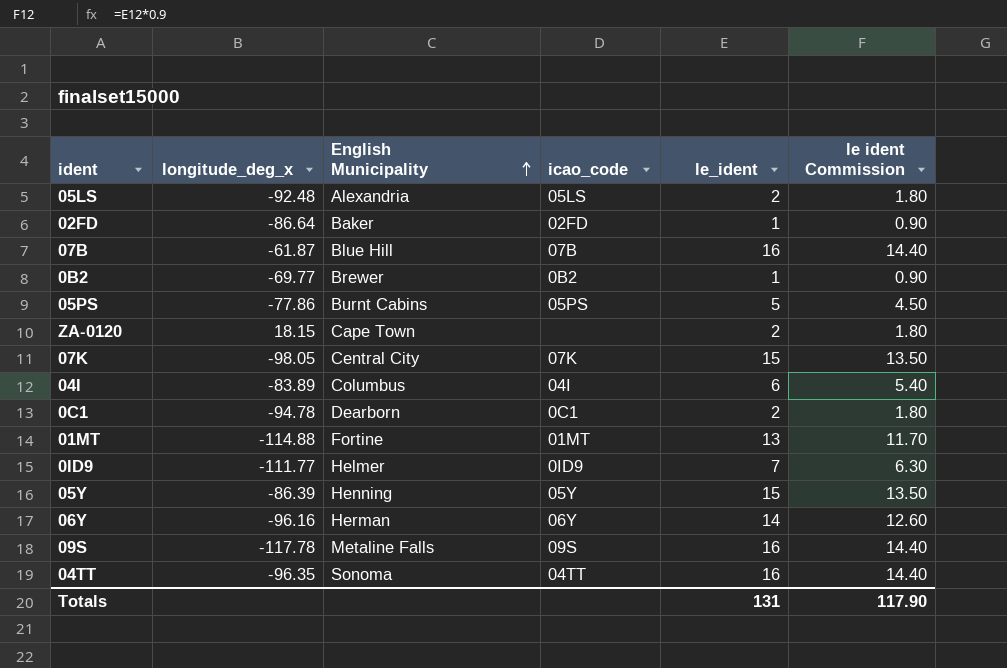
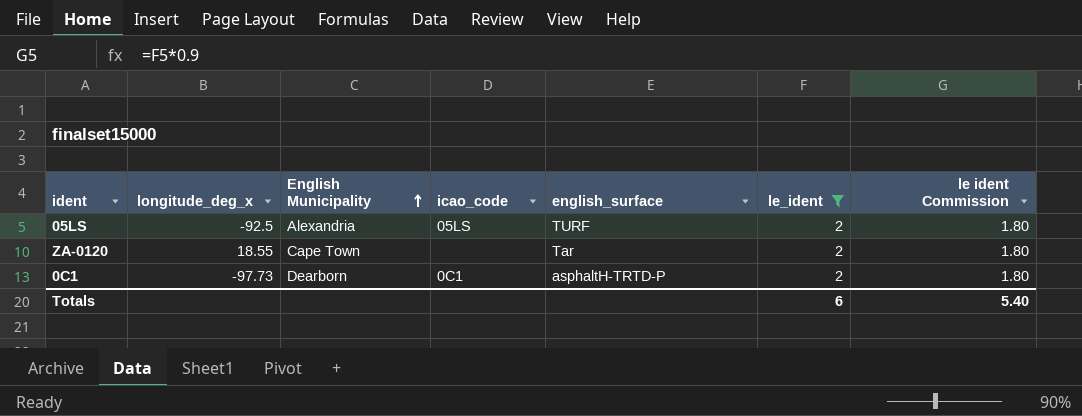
filter: none -> le_ident = 2
column english_surface | position: none -> 5
05LS | longitude_deg_x: -92.48 -> -92.5
ZA-0120 | longitude_deg_x: 18.15 -> 18.55
0C1 | longitude_deg_x: -94.78 -> -97.73
Totals | le_ident: 131 -> 6
Totals | le ident Commission: 117.90 -> 5.40

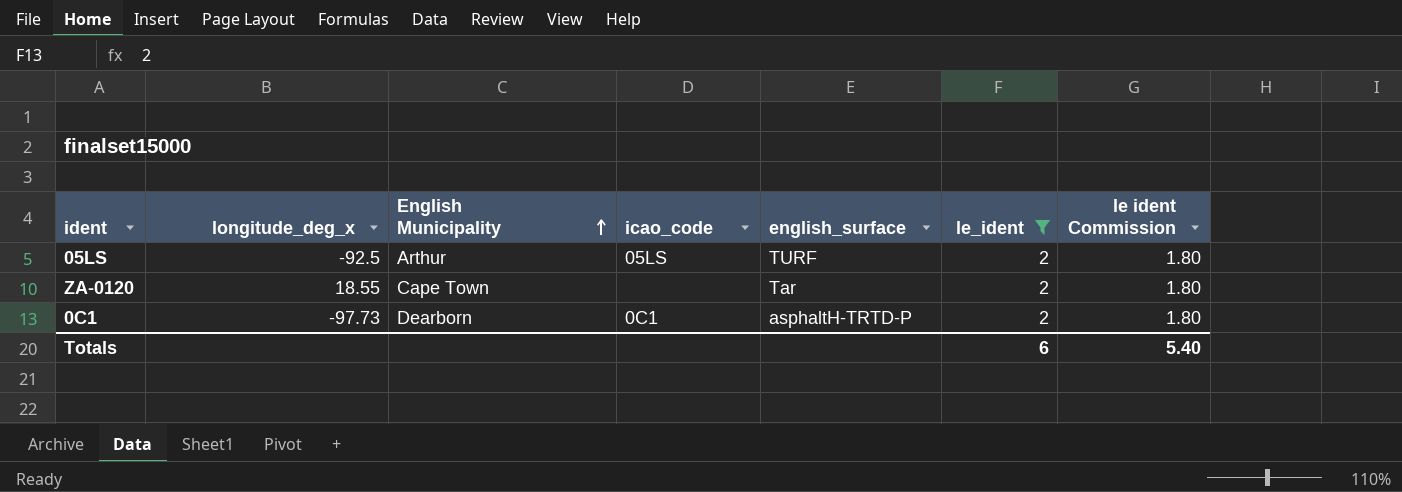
05LS | English Municipality: Alexandria -> Arthur

